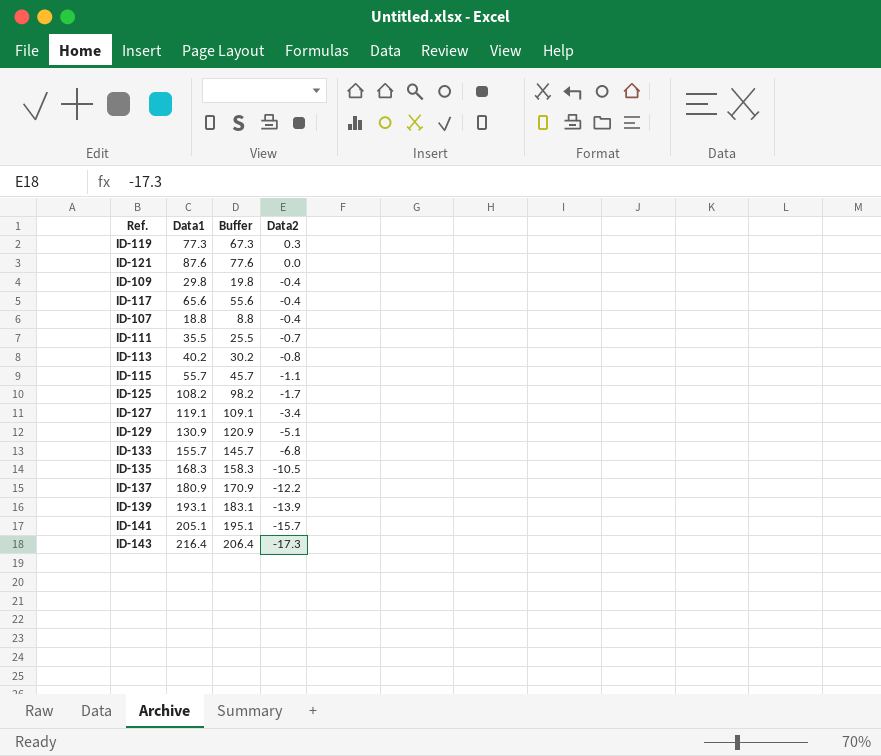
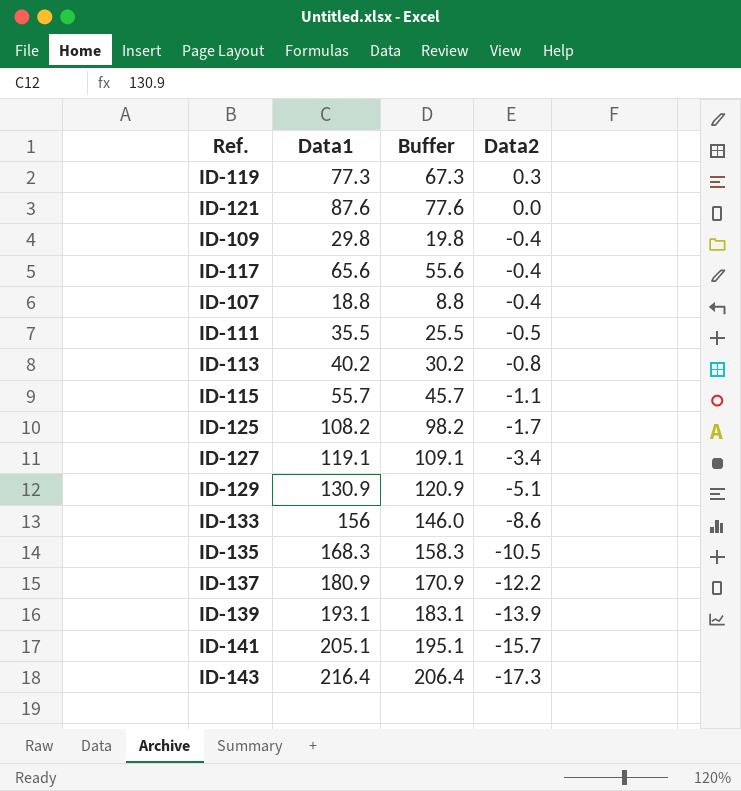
ID-111 | Data2: -0.7 -> -0.5
ID-133 | Data1: 155.7 -> 156
ID-133 | Buffer: 145.7 -> 146.0
ID-133 | Data2: -6.8 -> -8.6

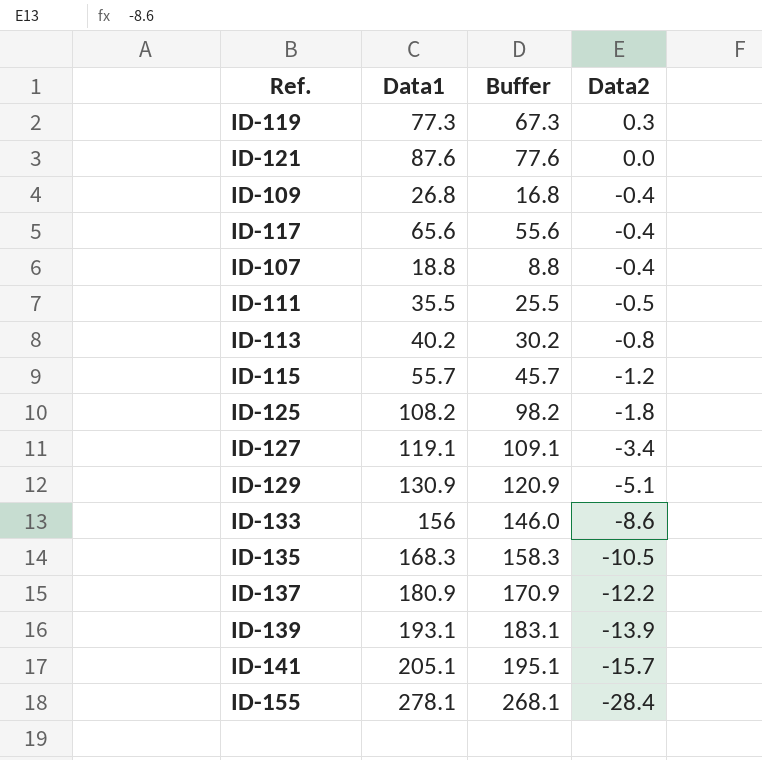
row ID-143: 216.4 | 206.4 | -17.3 -> none
ID-109 | Data1: 29.8 -> 26.8
ID-109 | Buffer: 19.8 -> 16.8
ID-115 | Data2: -1.1 -> -1.2
ID-125 | Data2: -1.7 -> -1.8
row ID-155: none -> 278.1 | 268.1 | -28.4

